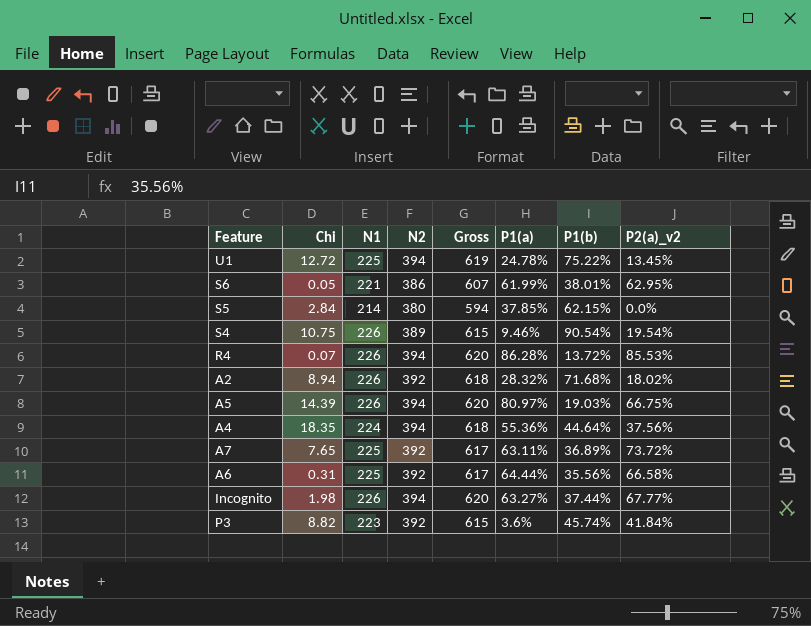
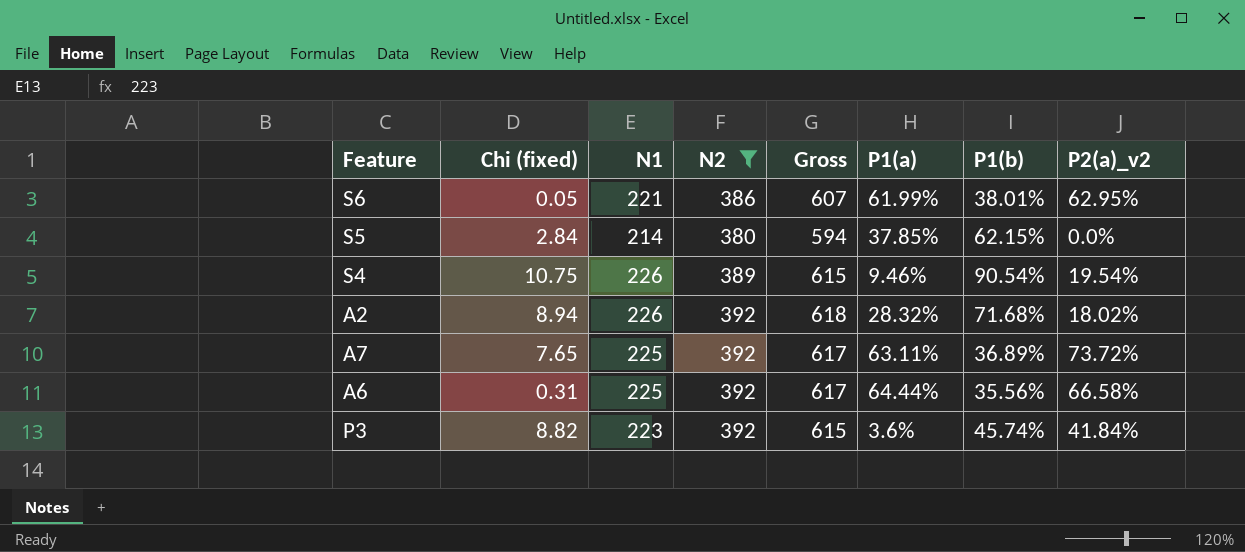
filter: none -> N2 != 394
column name: Chi -> Chi (fixed)

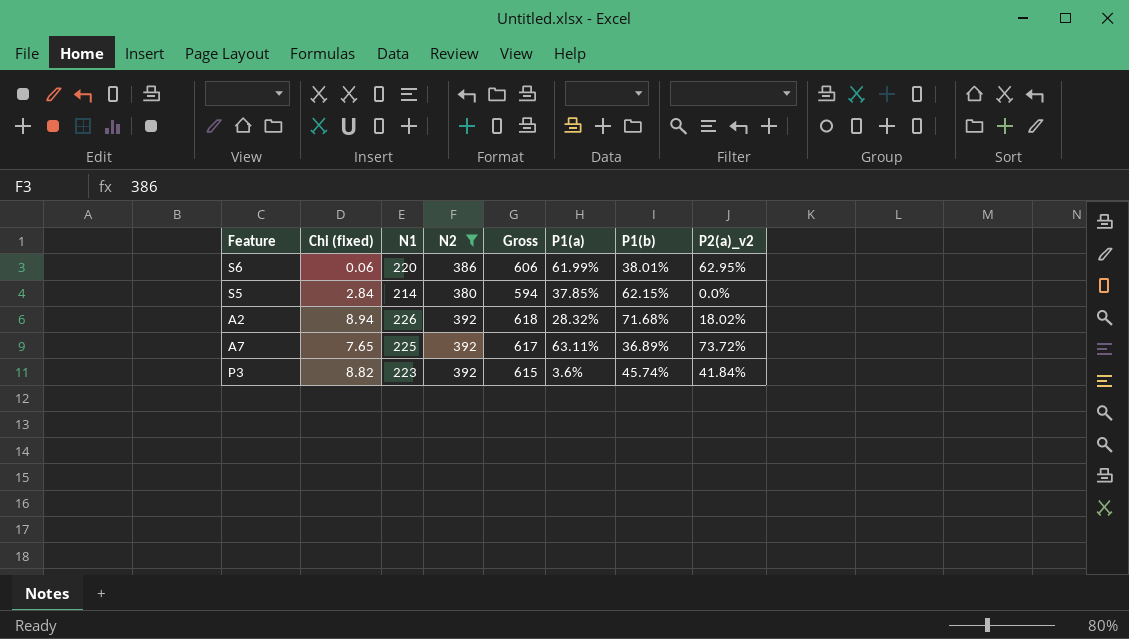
row S4: 10.75 | 226 | 389 | 615 | 9.46% | 90.54% | 19.54% -> none
row A6: 0.31 | 225 | 392 | 617 | 64.44% | 35.56% | 66.58% -> none
S6 | Chi (fixed): 0.05 -> 0.06
S6 | N1: 221 -> 220
S6 | Gross: 607 -> 606

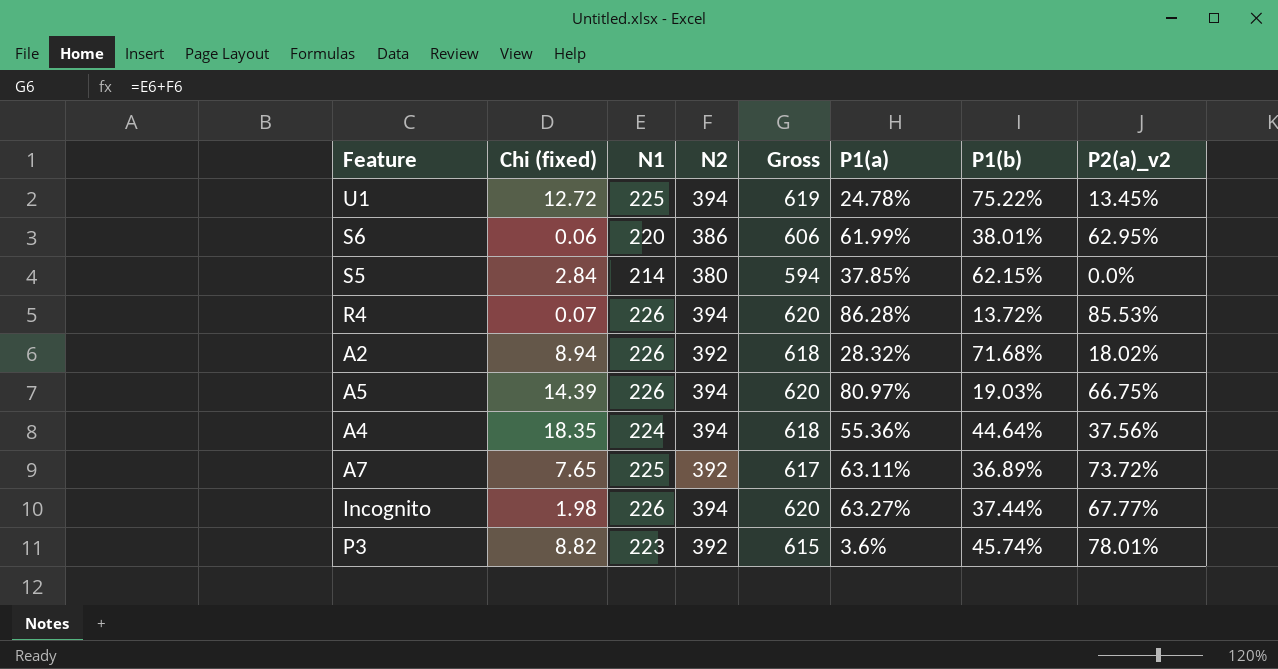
filter: N2 != 394 -> none
P3 | P2(a)_v2: 41.84% -> 78.01%

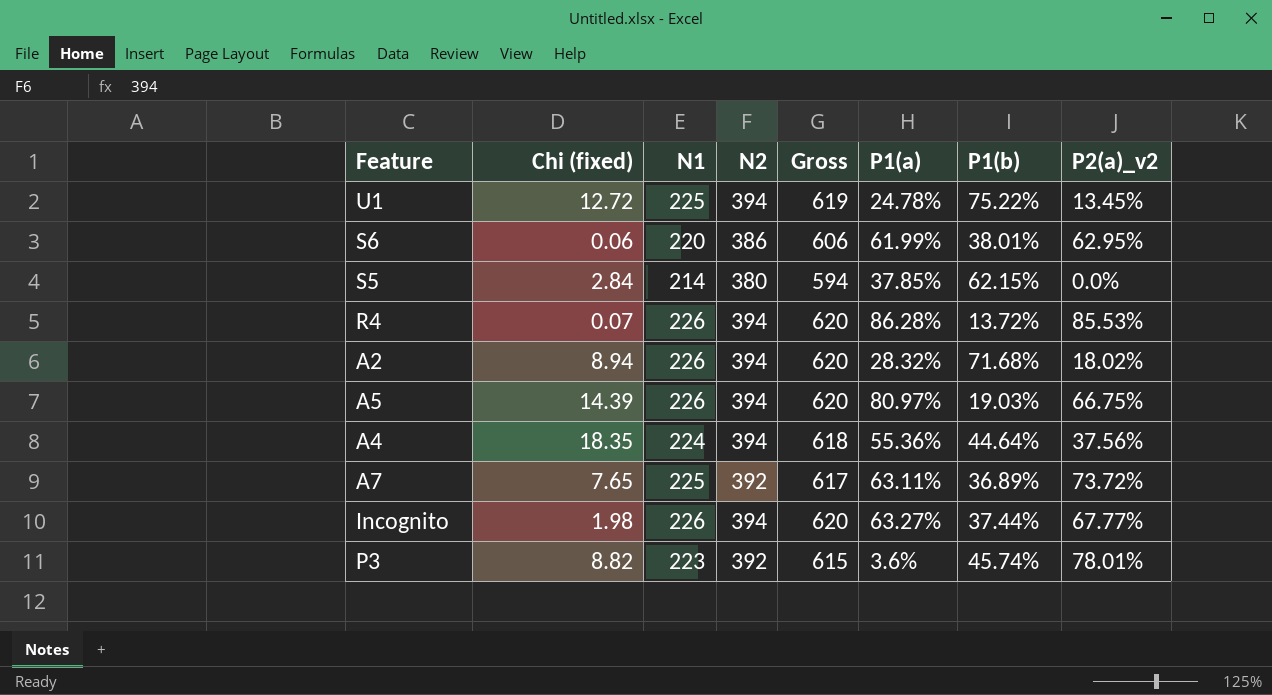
A2 | N2: 392 -> 394
A2 | Gross: 618 -> 620

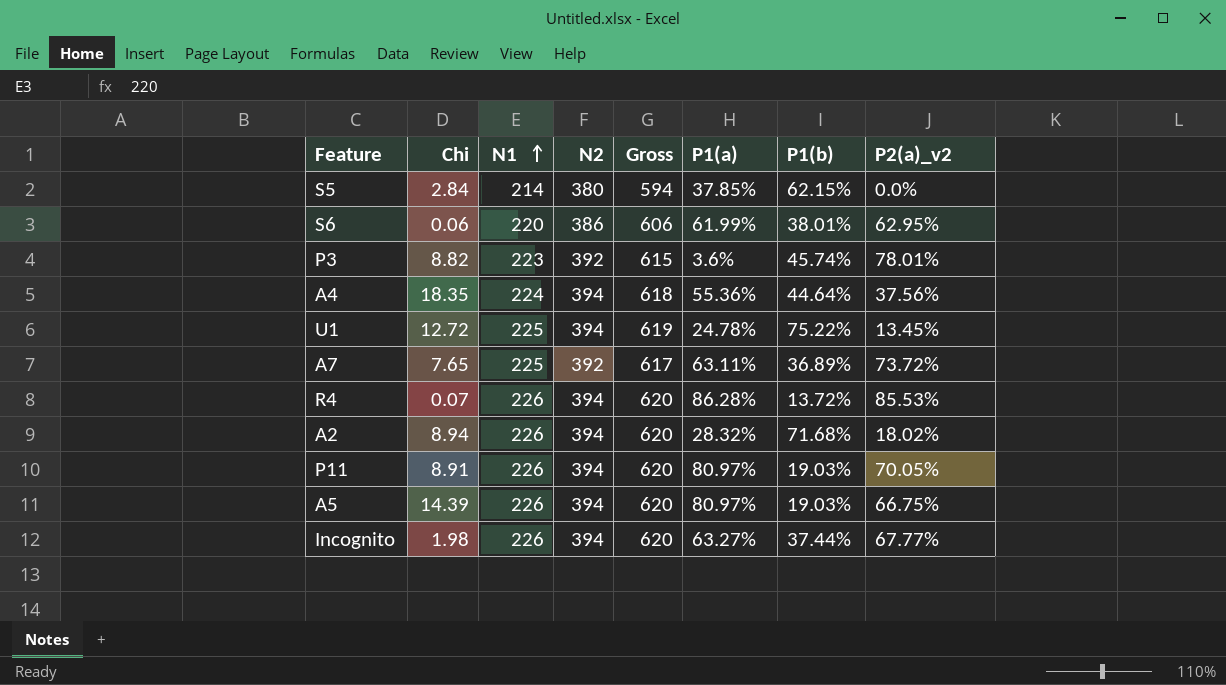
row order: none -> N1 ascending
column name: Chi (fixed) -> Chi
row P11: none -> 8.91 | 226 | 394 | 620 | 80.97% | 19.03% | 70.05%

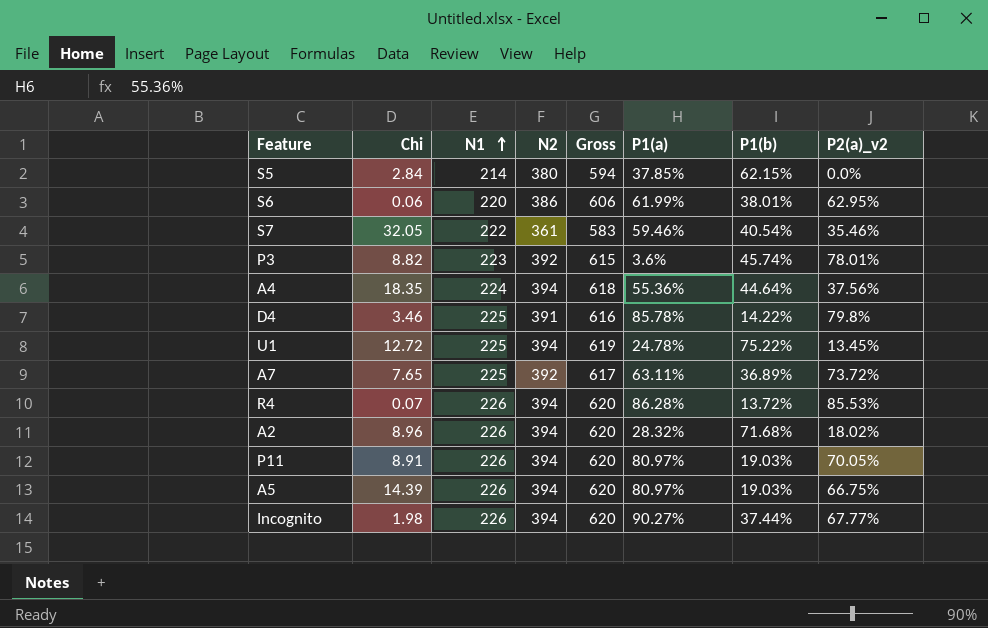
row S7: none -> 32.05 | 222 | 361 | 583 | 59.46% | 40.54% | 35.46%
row D4: none -> 3.46 | 225 | 391 | 616 | 85.78% | 14.22% | 79.8%
A2 | Chi: 8.94 -> 8.96
Incognito | P1(a): 63.27% -> 90.27%

